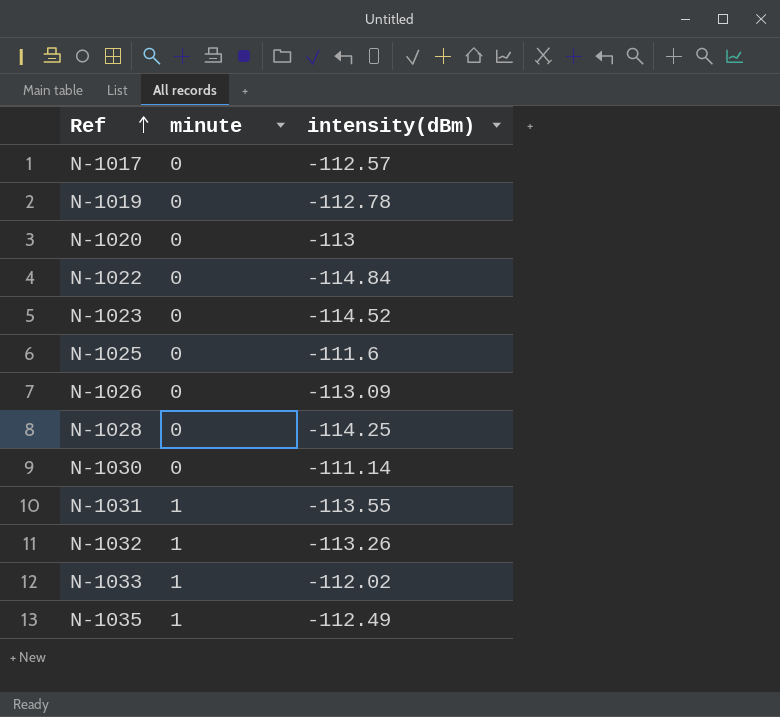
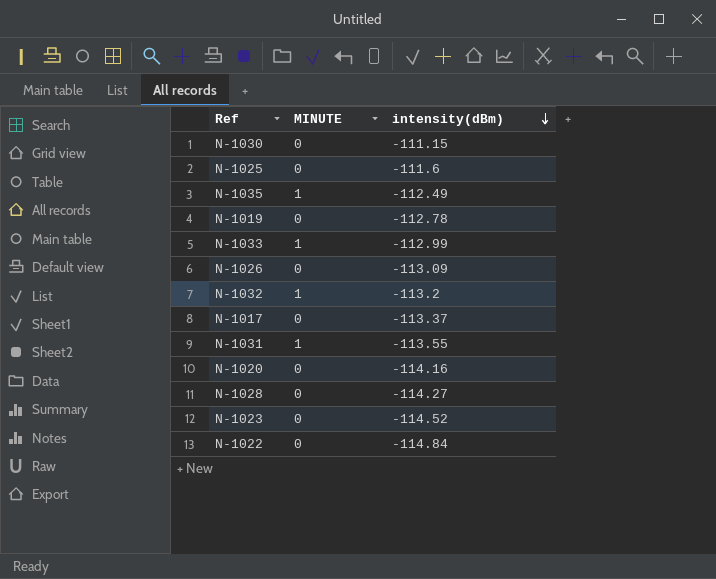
row order: Ref ascending -> intensity(dBm) descending
column name: minute -> MINUTE
N-1030 | intensity(dBm): -111.14 -> -111.15
N-1033 | intensity(dBm): -112.02 -> -112.99
N-1032 | intensity(dBm): -113.26 -> -113.2
N-1017 | intensity(dBm): -112.57 -> -113.37
N-1020 | intensity(dBm): -113 -> -114.16
N-1028 | intensity(dBm): -114.25 -> -114.27

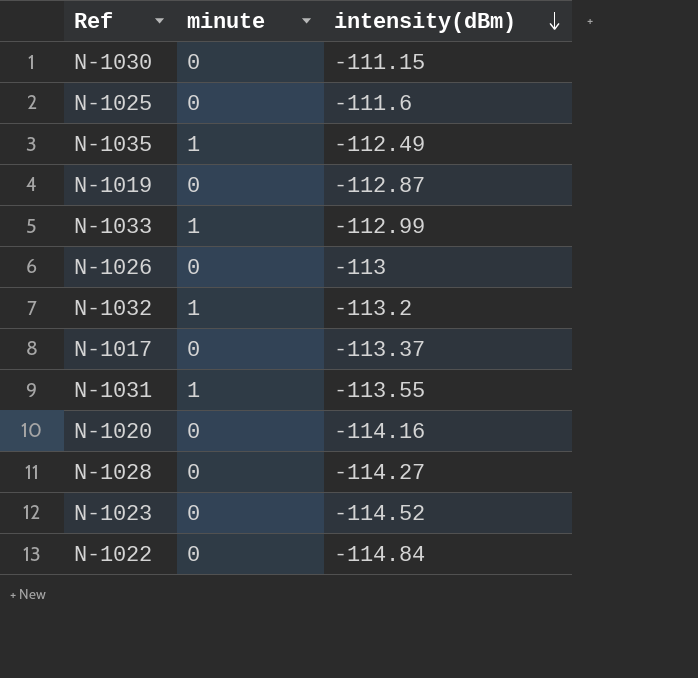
column name: MINUTE -> minute
N-1019 | intensity(dBm): -112.78 -> -112.87
N-1026 | intensity(dBm): -113.09 -> -113

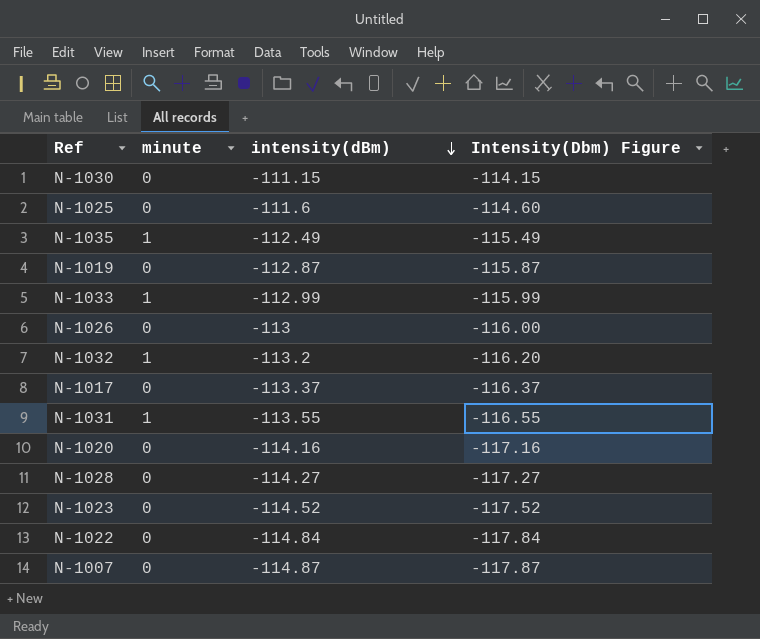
column Intensity(Dbm) Figure | formula: none -> [intensity(dBm)] - 3
row N-1007: none -> 0 | -114.87 | -117.87

